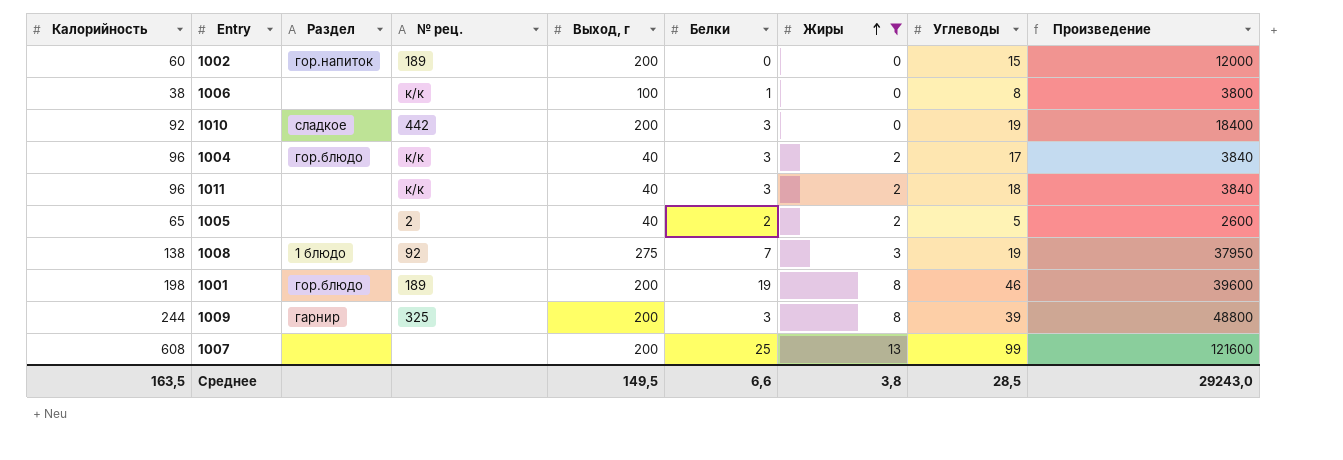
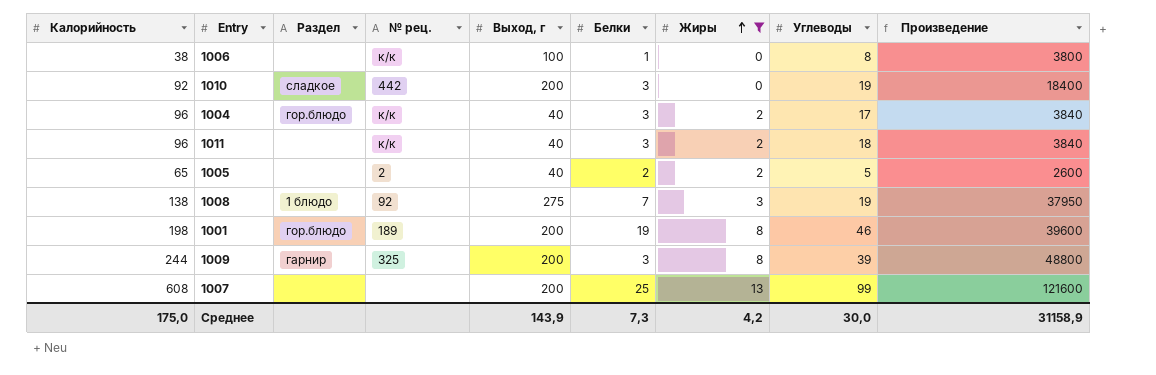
row 1002: 60 | гор.напиток | 189 | 200 | 0 | 0 | 15 | 12000 -> none
Среднее | Калорийность: 163,5 -> 175,0
Среднее | Выход, г: 149,5 -> 143,9
Среднее | Белки: 6,6 -> 7,3
Среднее | Жиры: 3,8 -> 4,2
Среднее | Углеводы: 28,5 -> 30,0
Среднее | Произведение: 29243,0 -> 31158,9

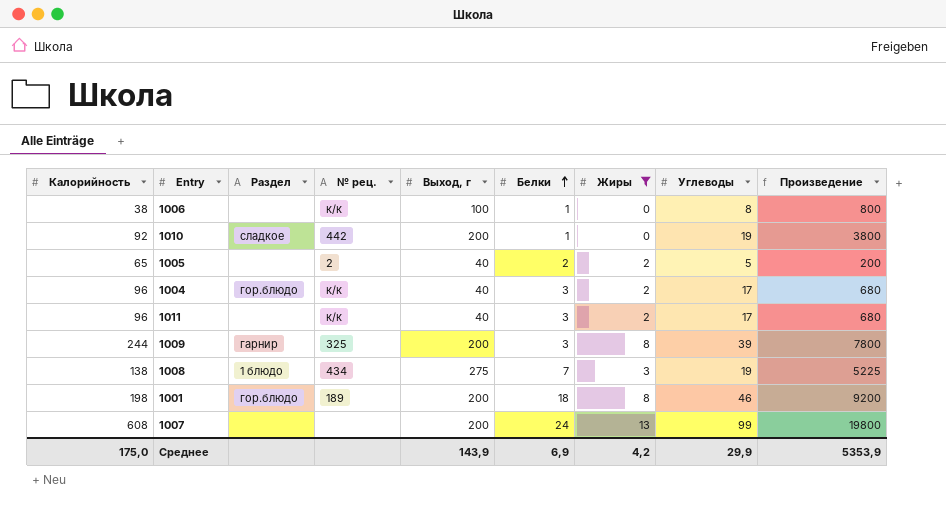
row order: Жиры ascending -> Белки ascending
column Произведение | formula: [Калорийность] * [Выход, г] -> [Выход, г] * [Углеводы]
1010 | Белки: 3 -> 1
1011 | Углеводы: 18 -> 17
1008 | № рец.: 92 -> 434
1001 | Белки: 19 -> 18
1007 | Белки: 25 -> 24
Среднее | Белки: 7,3 -> 6,9
Среднее | Углеводы: 30,0 -> 29,9
Среднее | Произведение: 31158,9 -> 5353,9

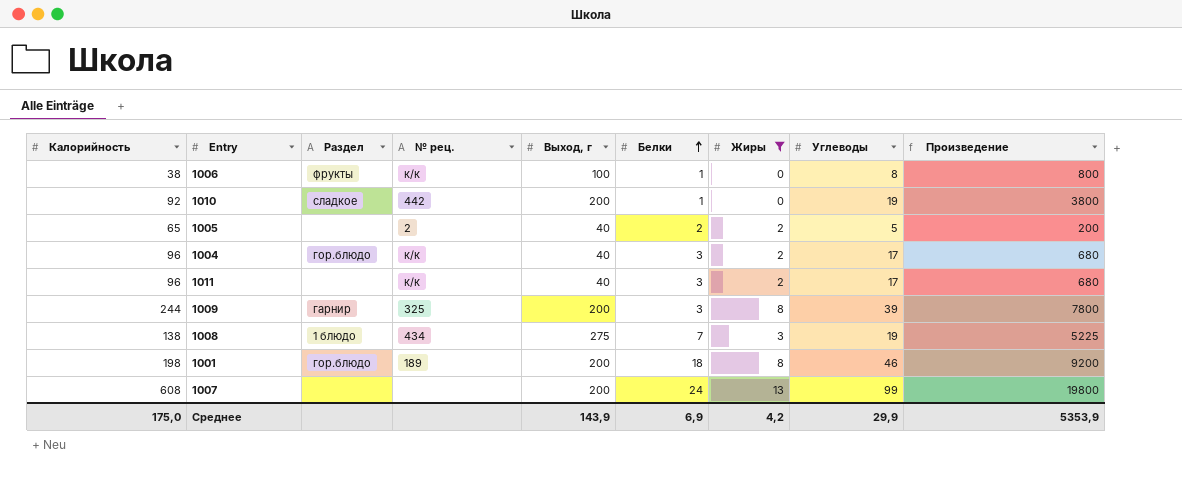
1006 | Раздел: none -> фрукты

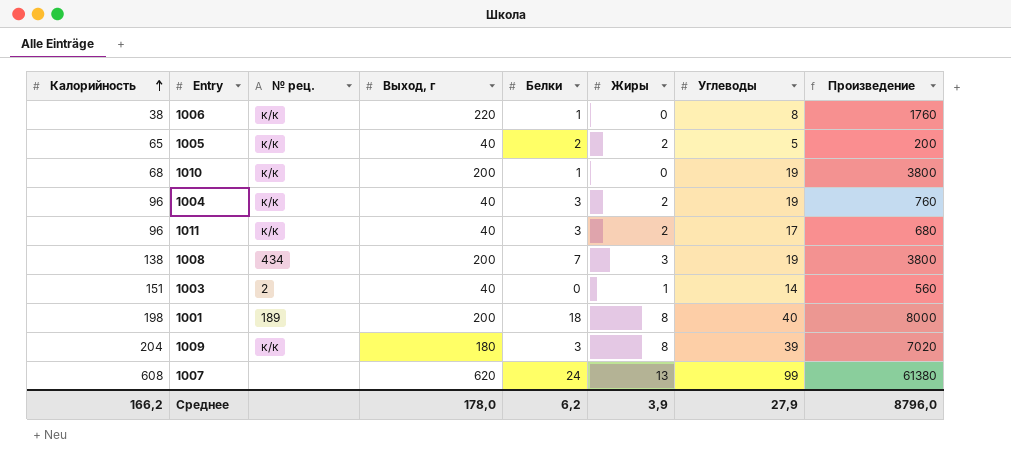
filter: Жиры != 1 -> none
row order: Белки ascending -> Калорийность ascending
column Раздел | position: 3 -> none
1006 | Выход, г: 100 -> 220
1006 | Произведение: 800 -> 1760
1005 | № рец.: 2 -> к/к
1010 | Калорийность: 92 -> 68
1010 | № рец.: 442 -> к/к
1004 | Углеводы: 17 -> 19
1004 | Произведение: 680 -> 760
1008 | Выход, г: 275 -> 200
1008 | Произведение: 5225 -> 3800
1001 | Углеводы: 46 -> 40
1001 | Произведение: 9200 -> 8000
1009 | Калорийность: 244 -> 204
1009 | № рец.: 325 -> к/к
1009 | Выход, г: 200 -> 180
1009 | Произведение: 7800 -> 7020
1007 | Выход, г: 200 -> 620
1007 | Произведение: 19800 -> 61380
Среднее | Калорийность: 175,0 -> 166,2
Среднее | Выход, г: 143,9 -> 178,0
Среднее | Белки: 6,9 -> 6,2
Среднее | Жиры: 4,2 -> 3,9
Среднее | Углеводы: 29,9 -> 27,9
Среднее | Произведение: 5353,9 -> 8796,0

